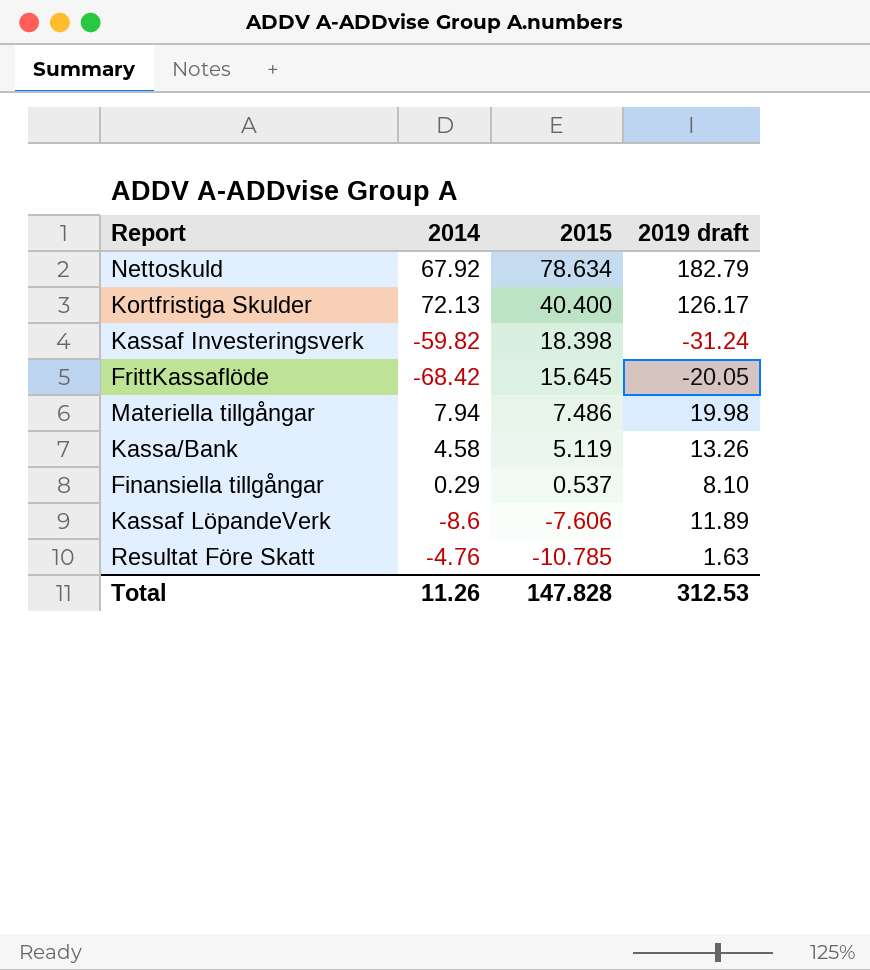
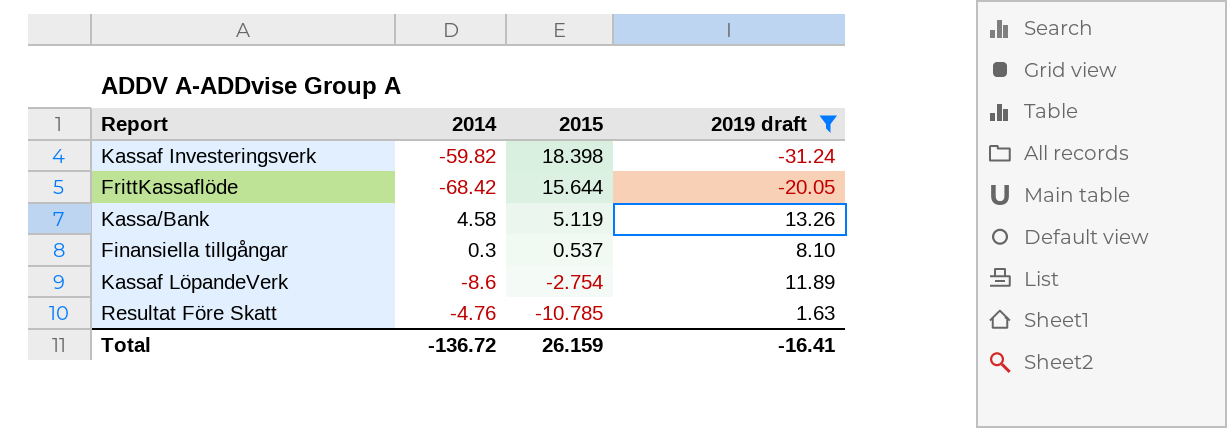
filter: none -> 2019 draft <= 13.26
FrittKassaflöde | 2015: 15.645 -> 15.644
Finansiella tillgångar | 2014: 0.29 -> 0.3
Kassaf LöpandeVerk | 2015: -7.606 -> -2.754
Total | 2014: 11.26 -> -136.72
Total | 2015: 147.828 -> 26.159
Total | 2019 draft: 312.53 -> -16.41

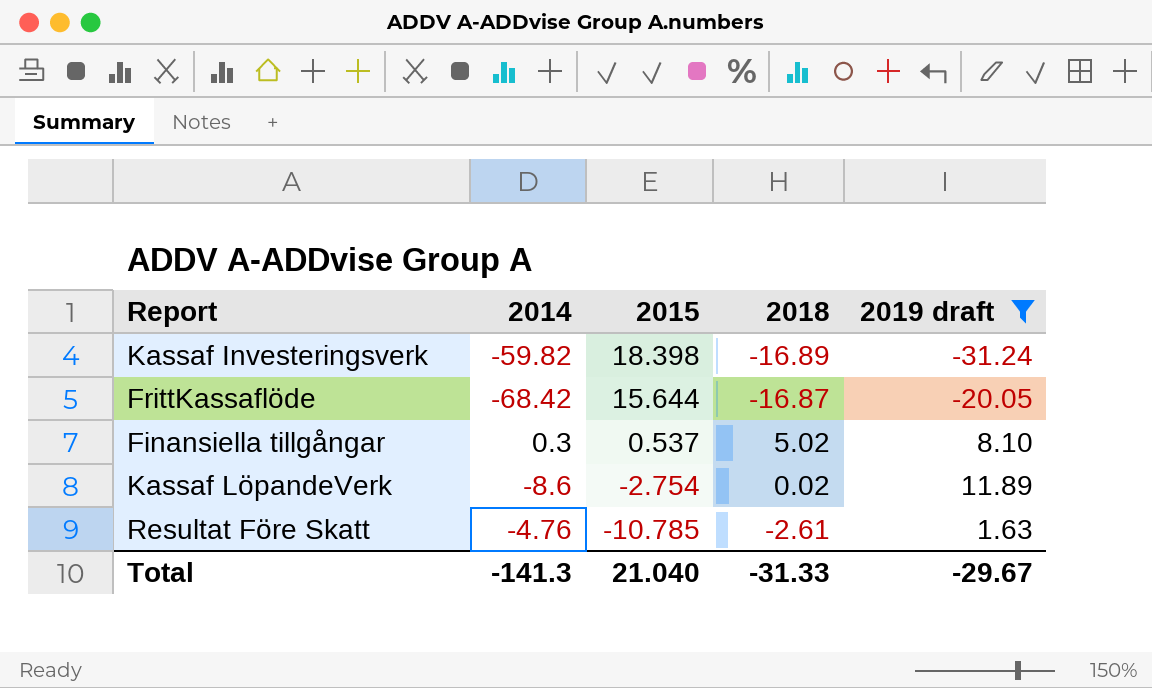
column 2018 | position: none -> 4
row Kassa/Bank: 4.58 | 5.119 | 13.26 -> none
Total | 2014: -136.72 -> -141.3
Total | 2015: 26.159 -> 21.040
Total | 2019 draft: -16.41 -> -29.67

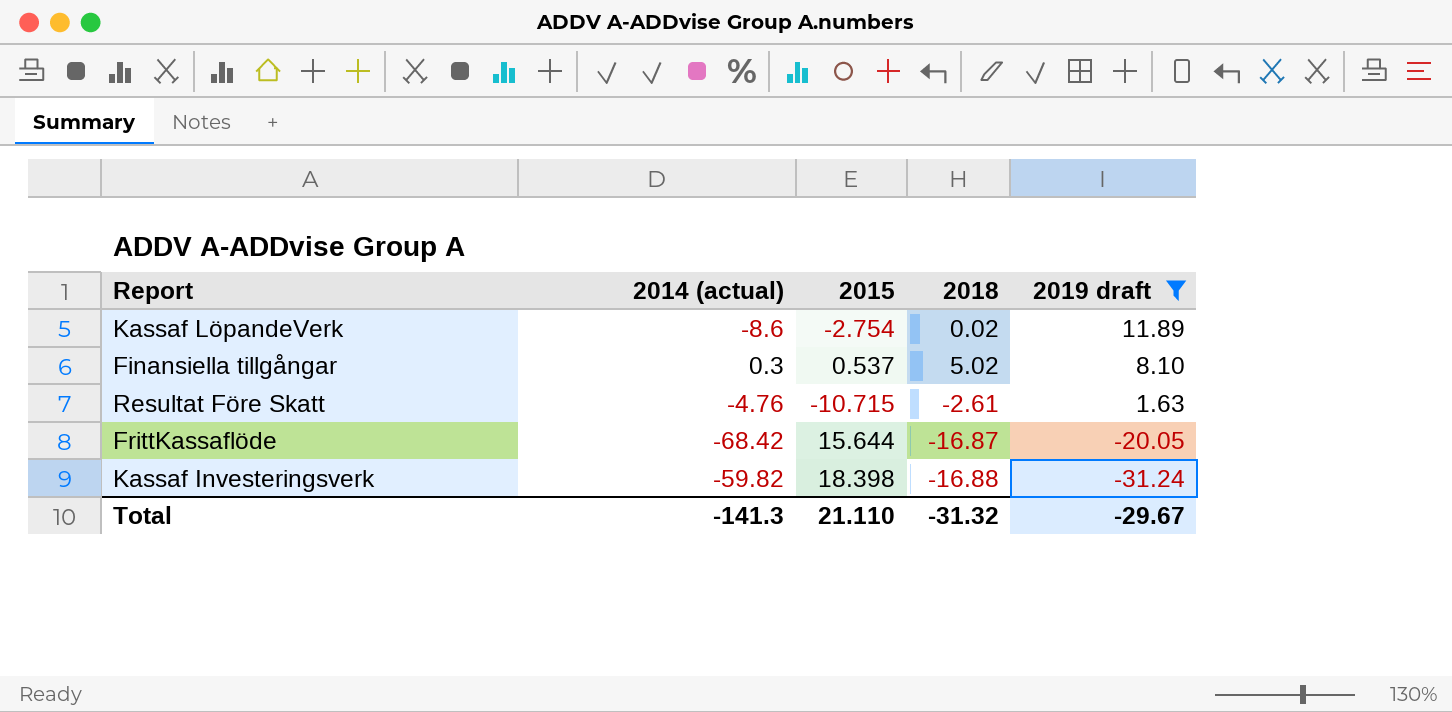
row order: 2015 descending -> 2019 draft descending
column name: 2014 -> 2014 (actual)
Resultat Före Skatt | 2015: -10.785 -> -10.715
Kassaf Investeringsverk | 2018: -16.89 -> -16.88
Total | 2015: 21.040 -> 21.110
Total | 2018: -31.33 -> -31.32

